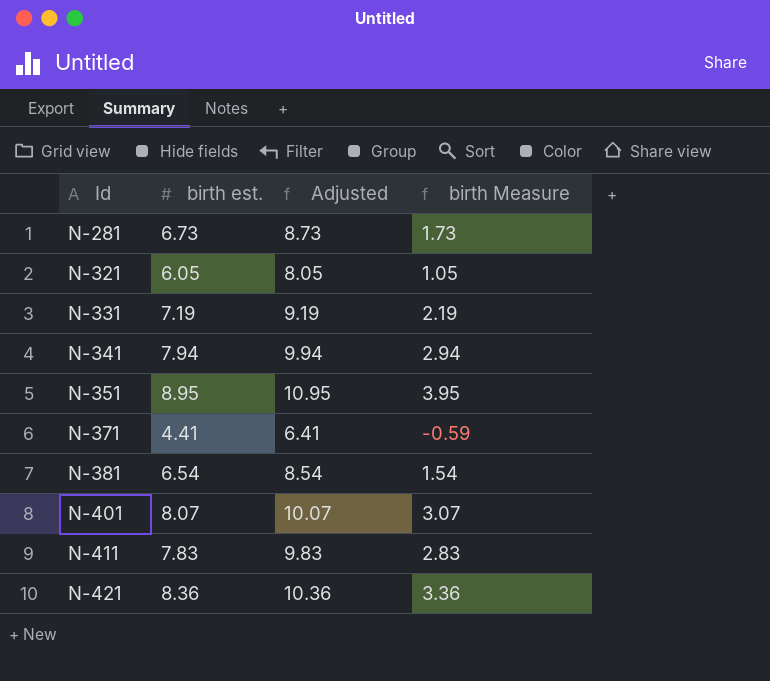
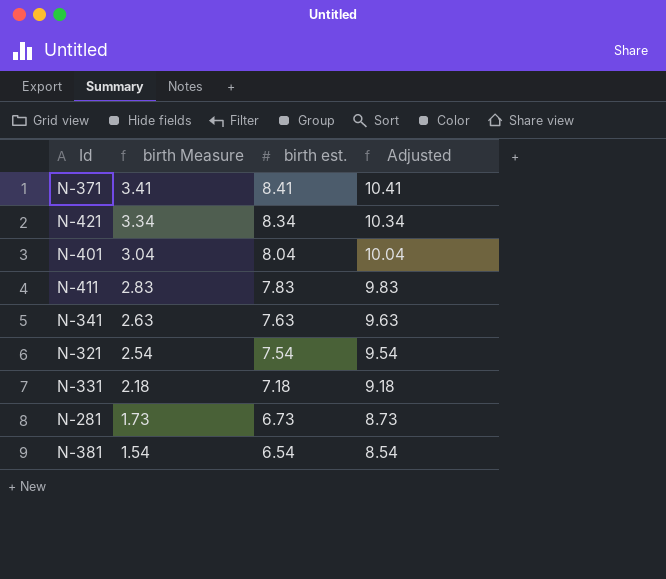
row order: Id ascending -> birth Measure descending
column birth Measure | position: 4 -> 2
row N-351: 8.95 | 10.95 | 3.95 -> none
N-371 | birth Measure: -0.59 -> 3.41
N-371 | birth est.: 4.41 -> 8.41
N-371 | Adjusted: 6.41 -> 10.41
N-421 | birth Measure: 3.36 -> 3.34
N-421 | birth est.: 8.36 -> 8.34
N-421 | Adjusted: 10.36 -> 10.34
N-401 | birth Measure: 3.07 -> 3.04
N-401 | birth est.: 8.07 -> 8.04
N-401 | Adjusted: 10.07 -> 10.04
N-341 | birth Measure: 2.94 -> 2.63
N-341 | birth est.: 7.94 -> 7.63
N-341 | Adjusted: 9.94 -> 9.63
N-321 | birth Measure: 1.05 -> 2.54
N-321 | birth est.: 6.05 -> 7.54
N-321 | Adjusted: 8.05 -> 9.54
N-331 | birth Measure: 2.19 -> 2.18
N-331 | birth est.: 7.19 -> 7.18
N-331 | Adjusted: 9.19 -> 9.18

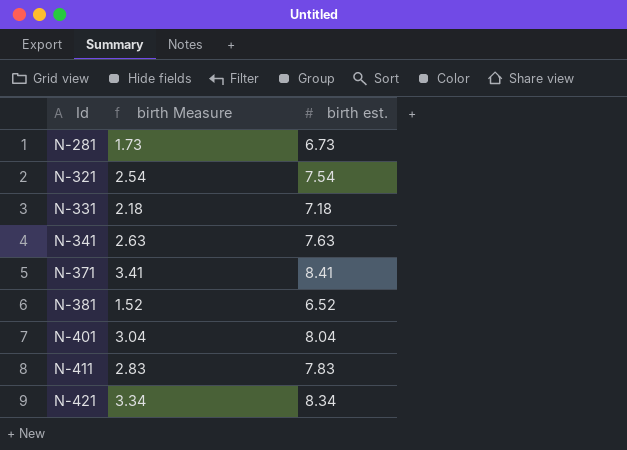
row order: birth Measure descending -> Id ascending
column Adjusted | formula: [birth est.] + 2 -> none
N-381 | birth Measure: 1.54 -> 1.52
N-381 | birth est.: 6.54 -> 6.52

